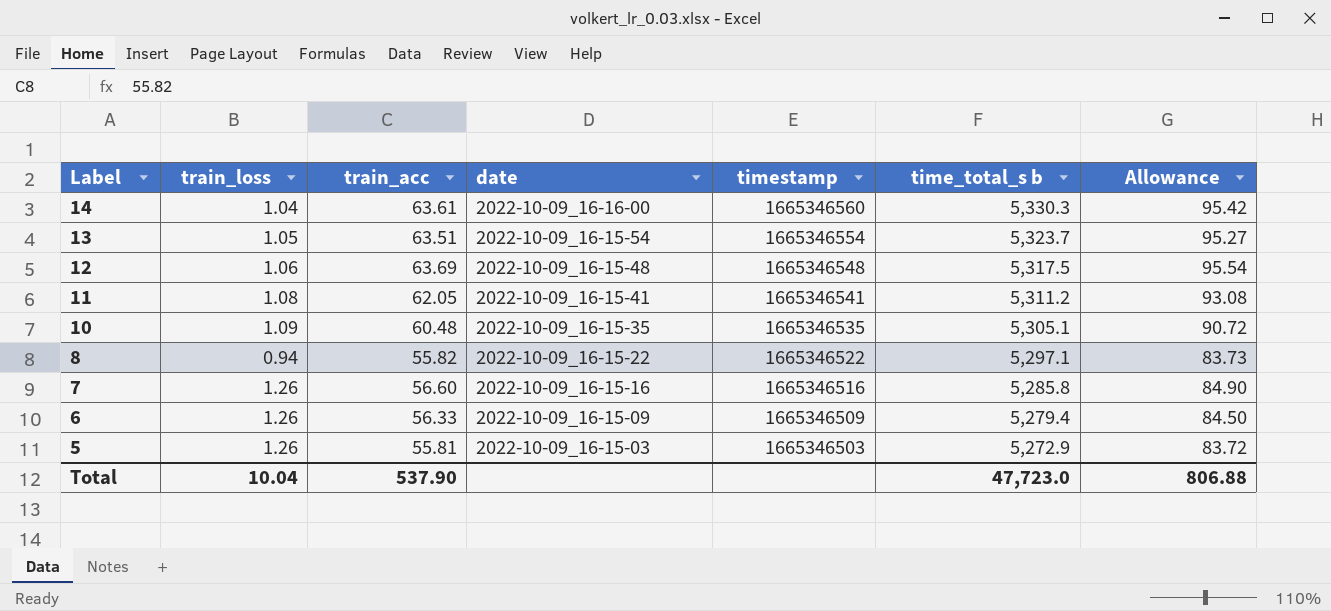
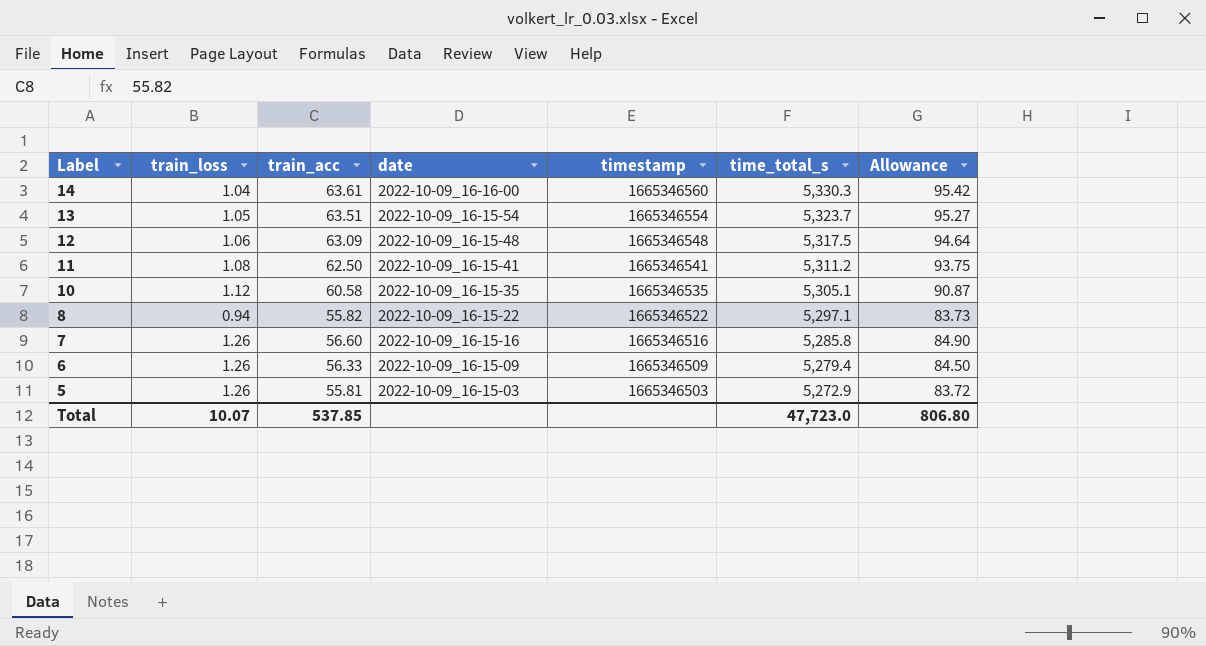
column name: time_total_s b -> time_total_s
12 | train_acc: 63.69 -> 63.09
12 | Allowance: 95.54 -> 94.64
11 | train_acc: 62.05 -> 62.50
11 | Allowance: 93.08 -> 93.75
10 | train_loss: 1.09 -> 1.12
10 | train_acc: 60.48 -> 60.58
10 | Allowance: 90.72 -> 90.87
Total | train_loss: 10.04 -> 10.07
Total | train_acc: 537.90 -> 537.85
Total | Allowance: 806.88 -> 806.80

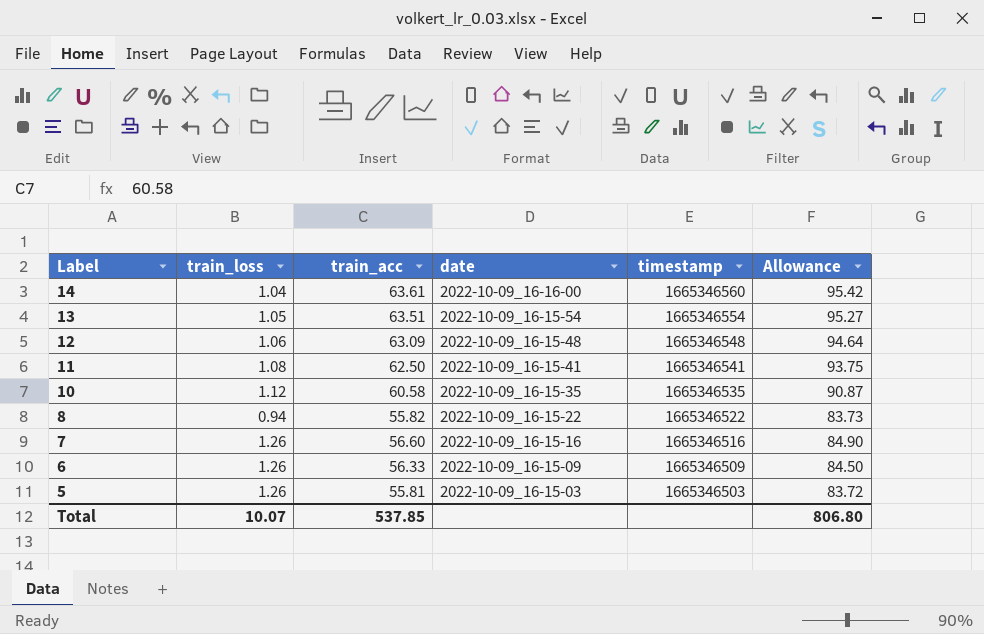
column time_total_s | position: 6 -> none

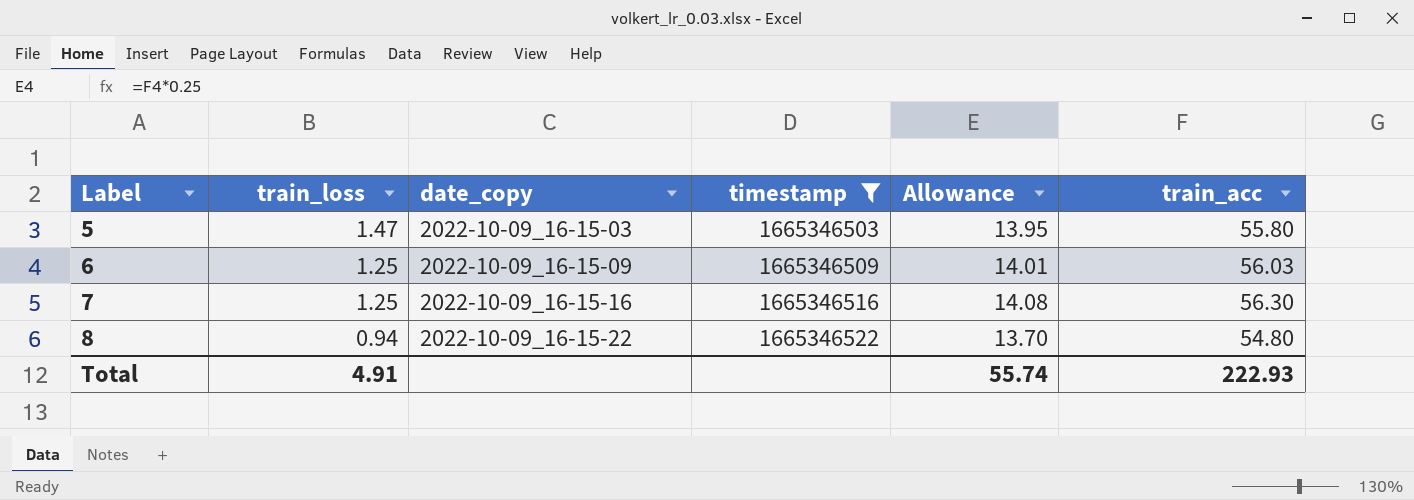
filter: none -> timestamp <= 1665346522
row order: Label descending -> Label ascending
column name: date -> date_copy
column Allowance | formula: [train_acc] * 1.5 -> [train_acc] * 0.25
column train_acc | position: 3 -> 6
5 | train_loss: 1.26 -> 1.47
5 | train_acc: 55.81 -> 55.80
6 | train_loss: 1.26 -> 1.25
6 | train_acc: 56.33 -> 56.03
7 | train_loss: 1.26 -> 1.25
7 | train_acc: 56.60 -> 56.30
8 | train_acc: 55.82 -> 54.80
Total | train_loss: 10.07 -> 4.91
Total | Allowance: 806.80 -> 55.74
Total | train_acc: 537.85 -> 222.93

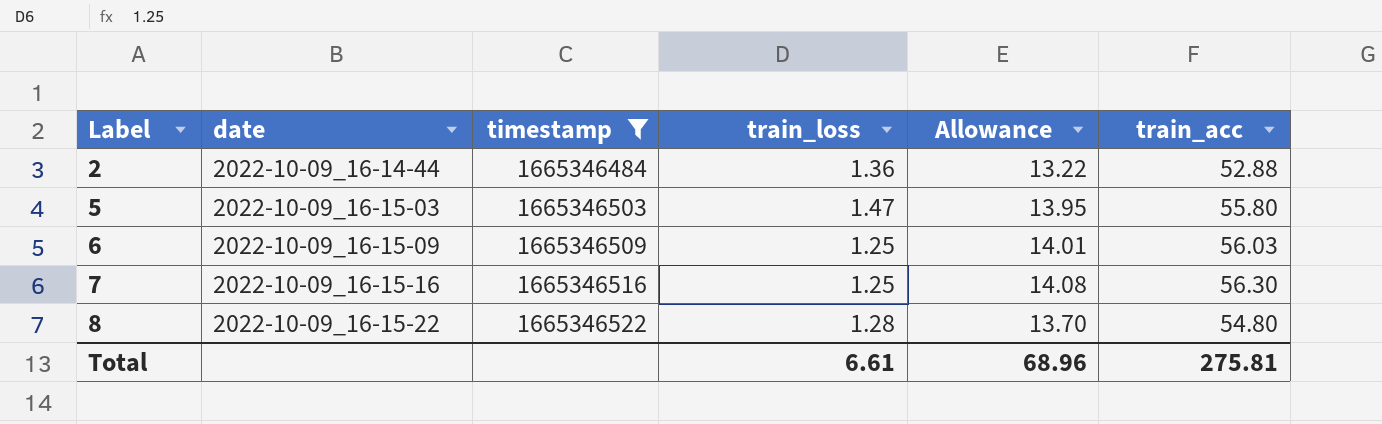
column name: date_copy -> date
column train_loss | position: 2 -> 4
row 2: none -> 2022-10-09_16-14-44 | 1665346484 | 1.36 | 13.22 | 52.88
8 | train_loss: 0.94 -> 1.28
Total | train_loss: 4.91 -> 6.61
Total | Allowance: 55.74 -> 68.96
Total | train_acc: 222.93 -> 275.81

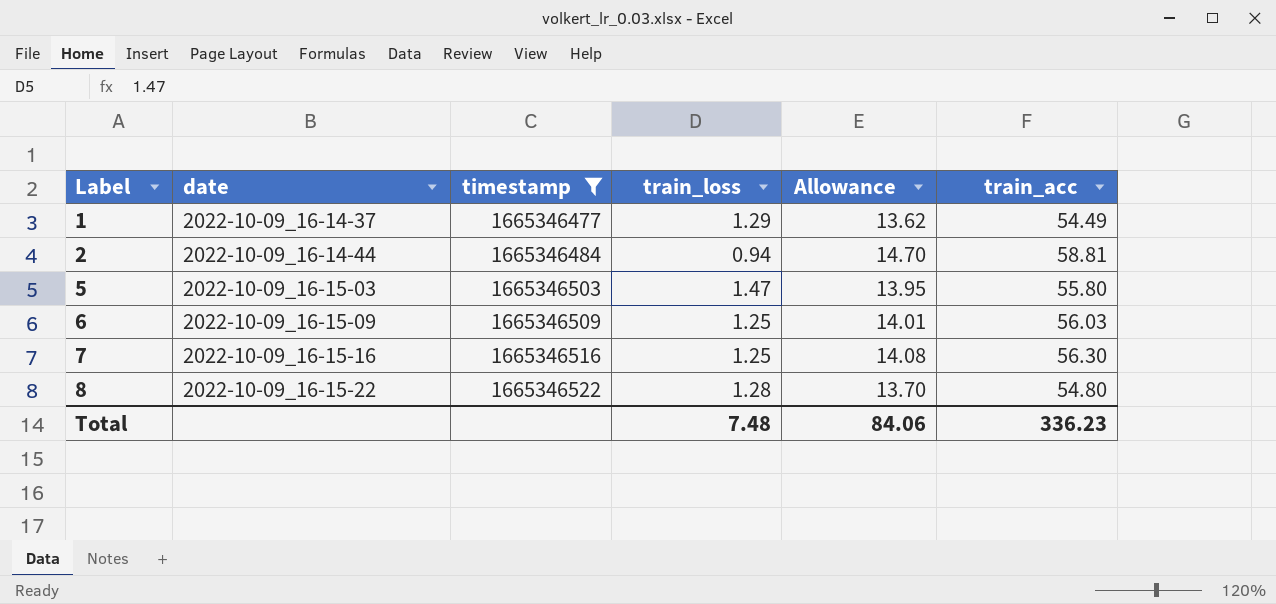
row 1: none -> 2022-10-09_16-14-37 | 1665346477 | 1.29 | 13.62 | 54.49
2 | train_loss: 1.36 -> 0.94
2 | Allowance: 13.22 -> 14.70
2 | train_acc: 52.88 -> 58.81
Total | train_loss: 6.61 -> 7.48
Total | Allowance: 68.96 -> 84.06
Total | train_acc: 275.81 -> 336.23

